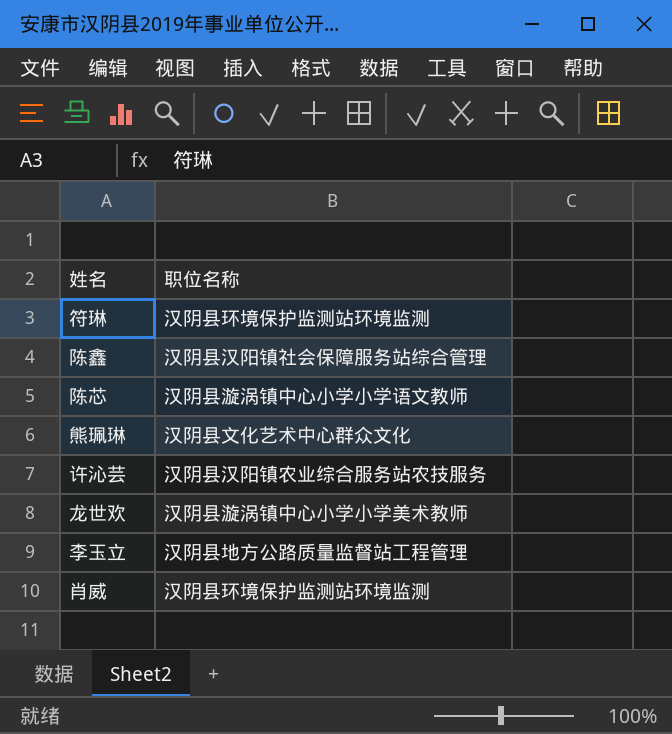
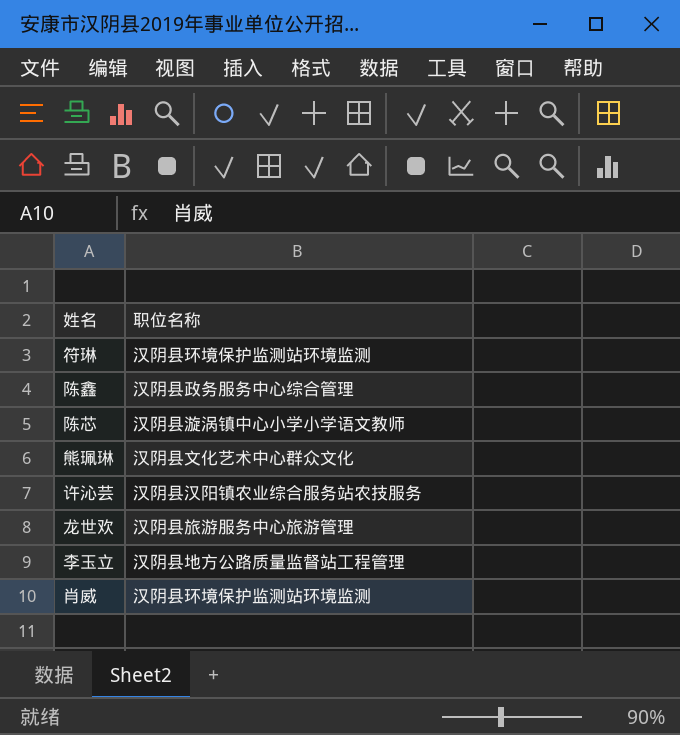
陈鑫 | 职位名称: 汉阴县汉阳镇社会保障服务站综合管理 -> 汉阴县政务服务中心综合管理
龙世欢 | 职位名称: 汉阴县漩涡镇中心小学小学美术教师 -> 汉阴县旅游服务中心旅游管理

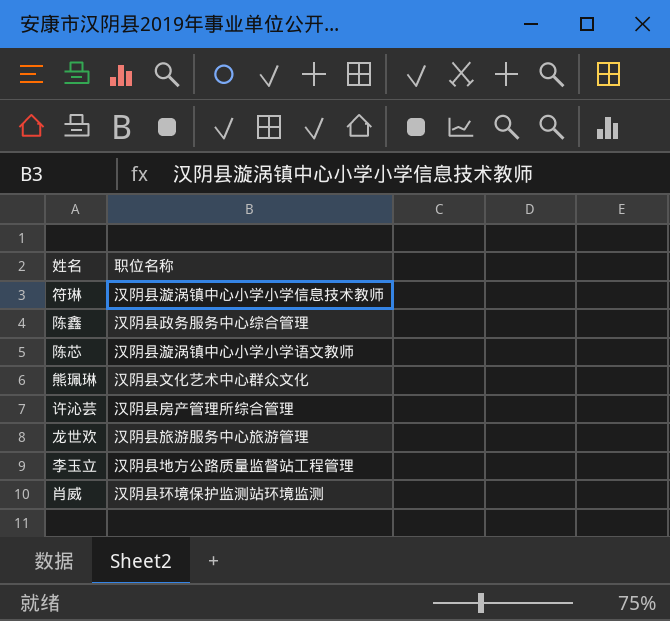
符琳 | 职位名称: 汉阴县环境保护监测站环境监测 -> 汉阴县漩涡镇中心小学小学信息技术教师
许沁芸 | 职位名称: 汉阴县汉阳镇农业综合服务站农技服务 -> 汉阴县房产管理所综合管理

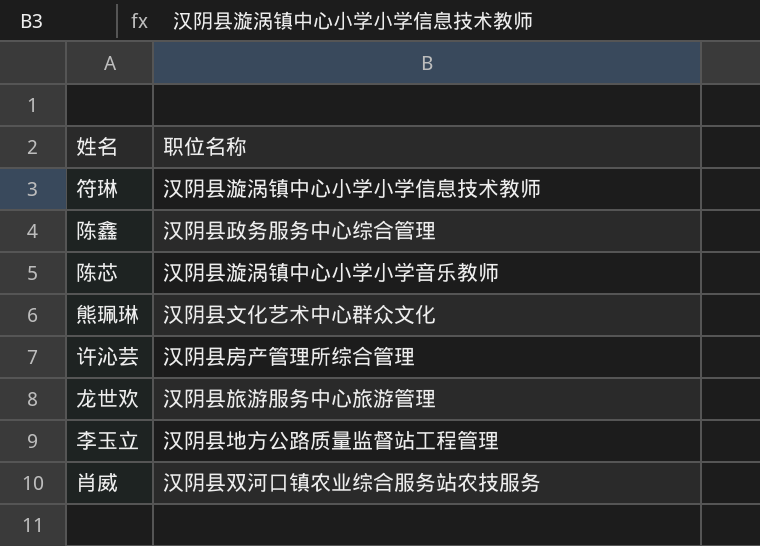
陈芯 | 职位名称: 汉阴县漩涡镇中心小学小学语文教师 -> 汉阴县漩涡镇中心小学小学音乐教师
肖威 | 职位名称: 汉阴县环境保护监测站环境监测 -> 汉阴县双河口镇农业综合服务站农技服务

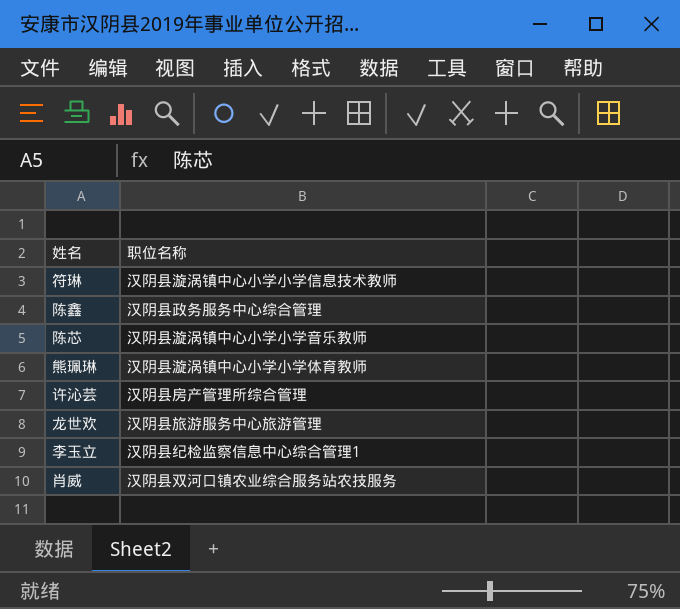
熊珮琳 | 职位名称: 汉阴县文化艺术中心群众文化 -> 汉阴县漩涡镇中心小学小学体育教师
李玉立 | 职位名称: 汉阴县地方公路质量监督站工程管理 -> 汉阴县纪检监察信息中心综合管理1

